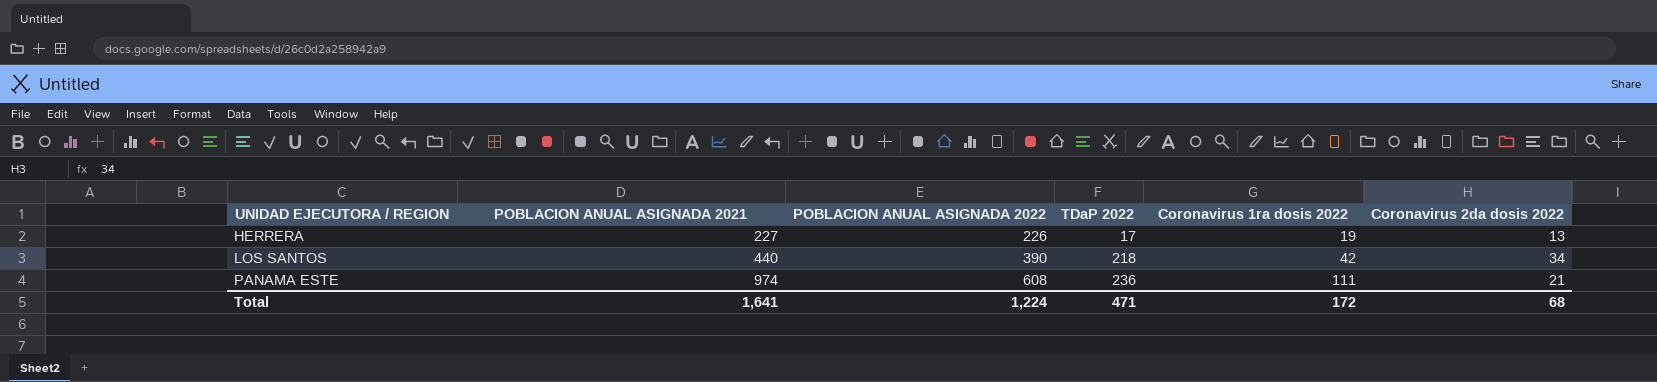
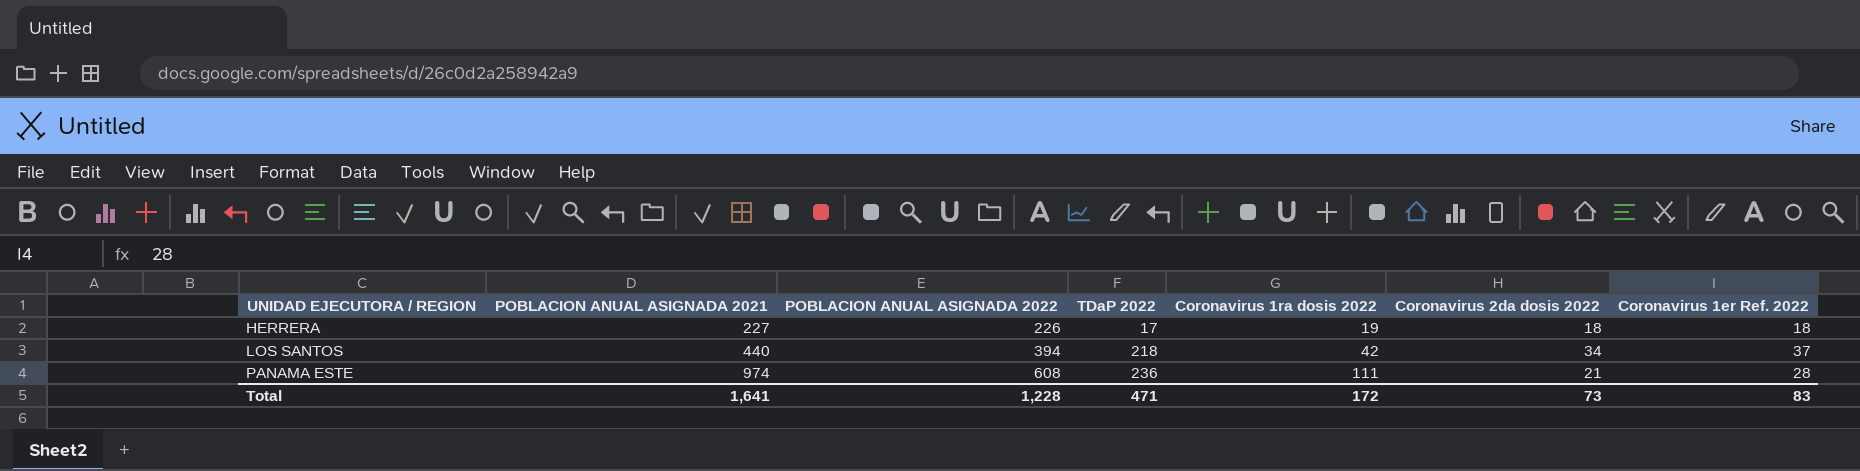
column Coronavirus 1er Ref. 2022 | position: none -> 7
HERRERA | Coronavirus 2da dosis 2022: 13 -> 18
LOS SANTOS | POBLACION ANUAL ASIGNADA 2022: 390 -> 394
Total | POBLACION ANUAL ASIGNADA 2022: 1,224 -> 1,228
Total | Coronavirus 2da dosis 2022: 68 -> 73

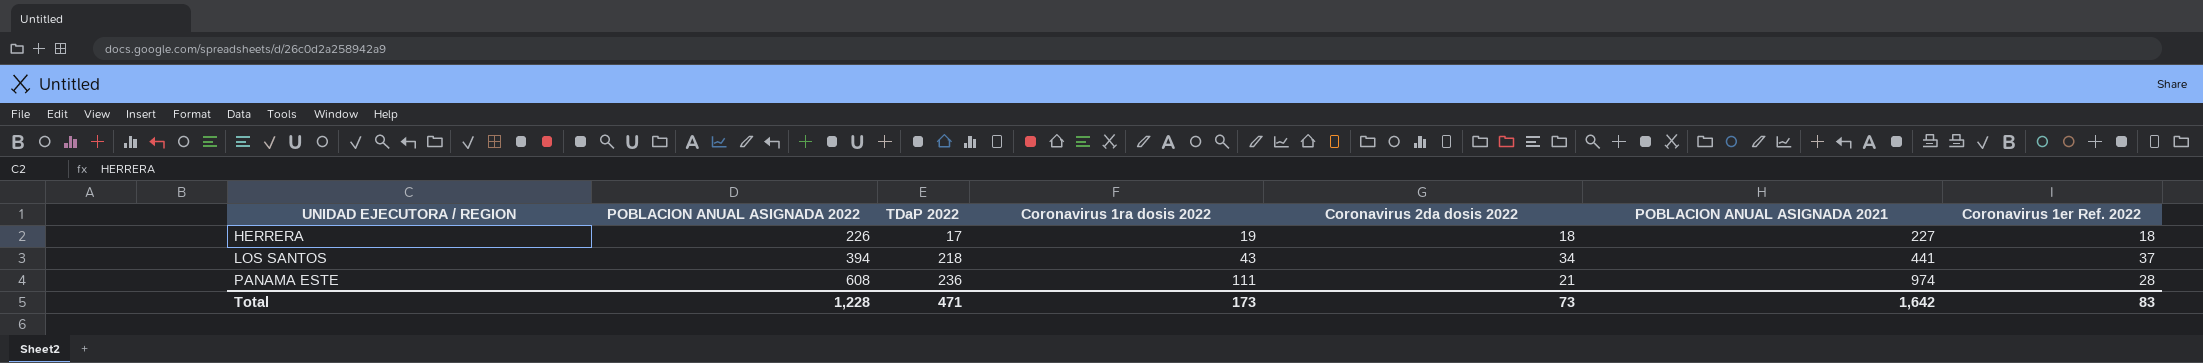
column POBLACION ANUAL ASIGNADA 2021 | position: 2 -> 6
LOS SANTOS | Coronavirus 1ra dosis 2022: 42 -> 43
LOS SANTOS | POBLACION ANUAL ASIGNADA 2021: 440 -> 441
Total | Coronavirus 1ra dosis 2022: 172 -> 173
Total | POBLACION ANUAL ASIGNADA 2021: 1,641 -> 1,642

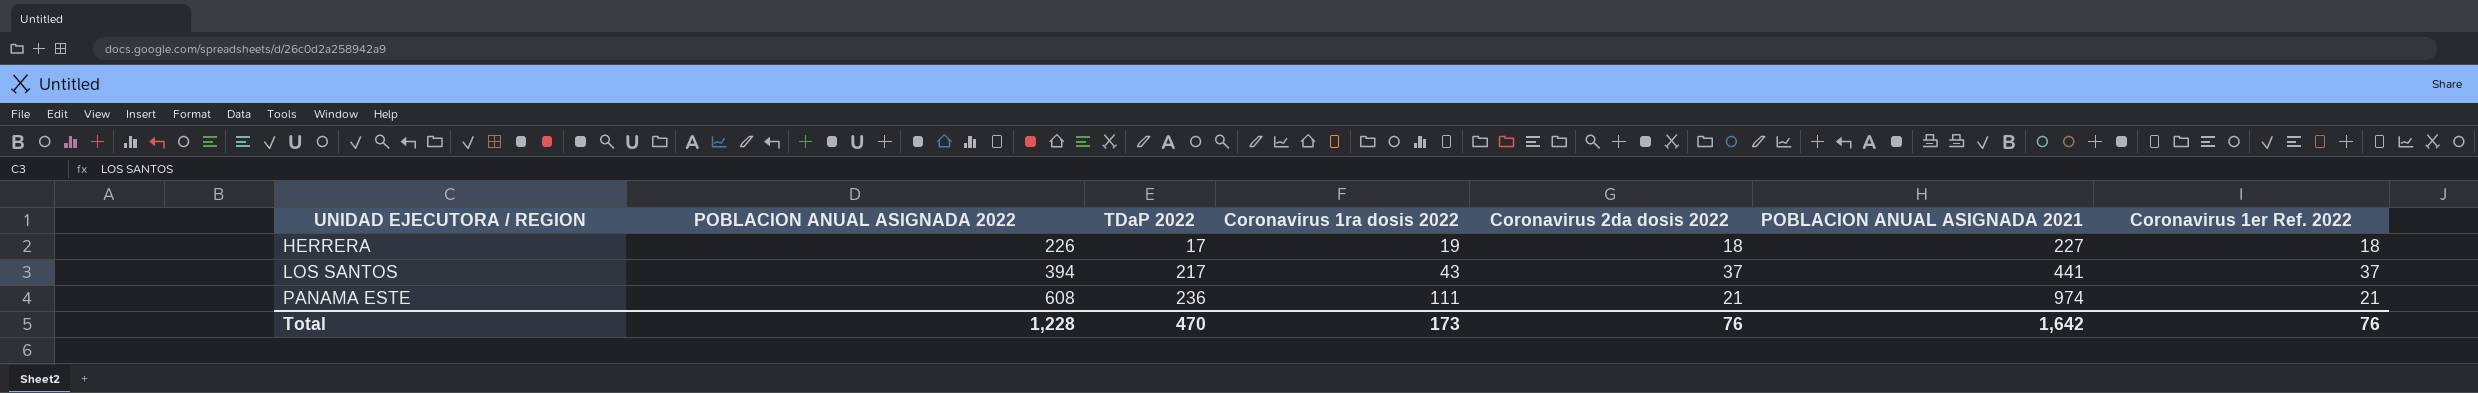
LOS SANTOS | TDaP 2022: 218 -> 217
LOS SANTOS | Coronavirus 2da dosis 2022: 34 -> 37
PANAMA ESTE | Coronavirus 1er Ref. 2022: 28 -> 21
Total | TDaP 2022: 471 -> 470
Total | Coronavirus 2da dosis 2022: 73 -> 76
Total | Coronavirus 1er Ref. 2022: 83 -> 76

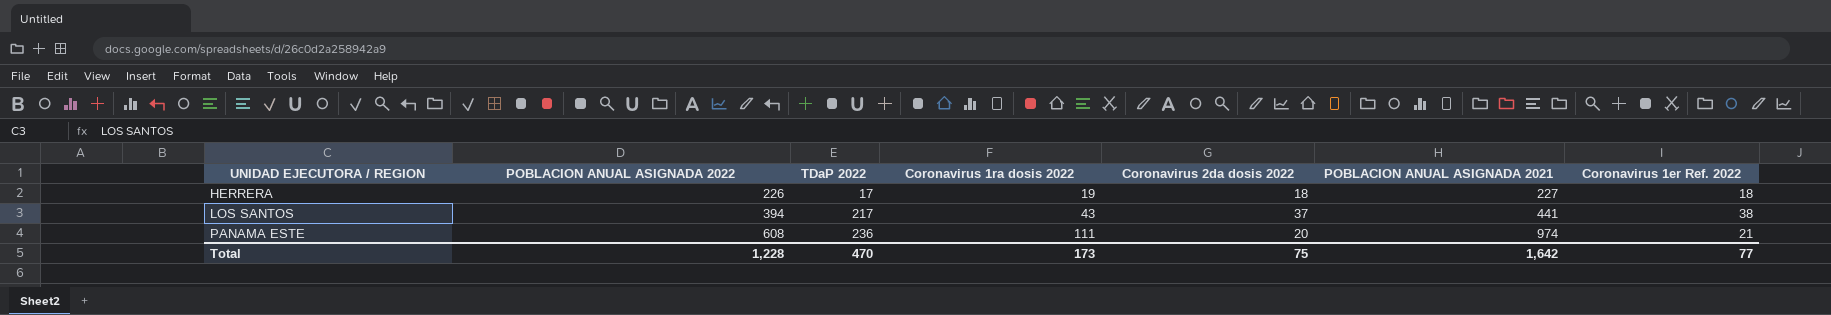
LOS SANTOS | Coronavirus 1er Ref. 2022: 37 -> 38
PANAMA ESTE | Coronavirus 2da dosis 2022: 21 -> 20
Total | Coronavirus 2da dosis 2022: 76 -> 75
Total | Coronavirus 1er Ref. 2022: 76 -> 77

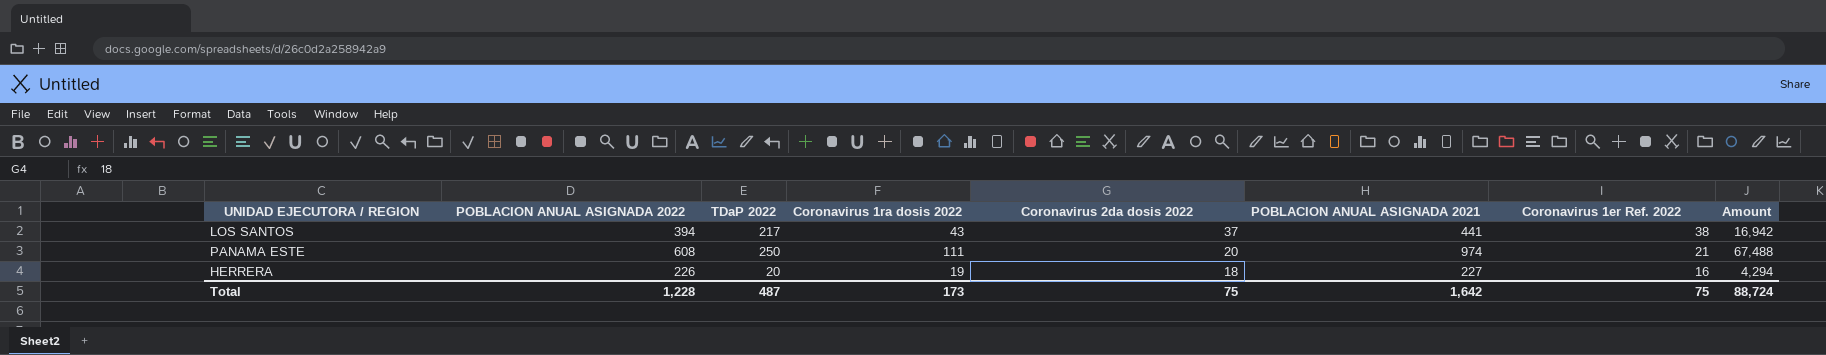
row order: UNIDAD EJECUTORA / REGION ascending -> Coronavirus 2da dosis 2022 descending
column Amount | formula: none -> [POBLACION ANUAL ASIGNADA 2022] * [Coronavirus 1ra dosis 2022]
PANAMA ESTE | TDaP 2022: 236 -> 250
HERRERA | TDaP 2022: 17 -> 20
HERRERA | Coronavirus 1er Ref. 2022: 18 -> 16
Total | TDaP 2022: 470 -> 487
Total | Coronavirus 1er Ref. 2022: 77 -> 75

